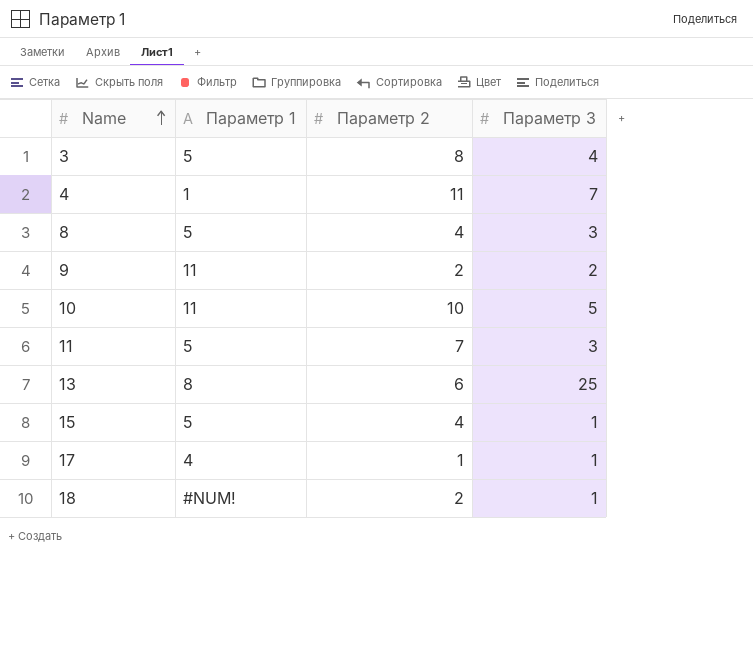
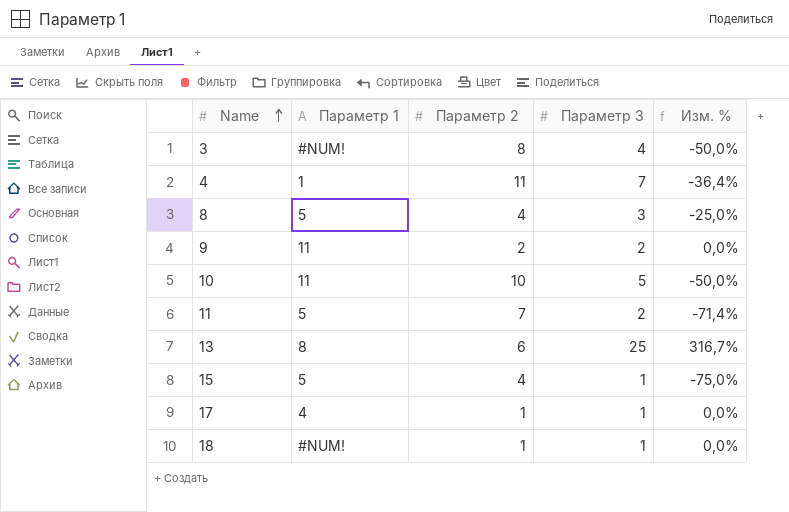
column Изм. % | formula: none -> ([Параметр 3] - [Параметр 2]) / [Параметр 2]
3 | Параметр 1: 5 -> #NUM!
11 | Параметр 3: 3 -> 2
18 | Параметр 2: 2 -> 1

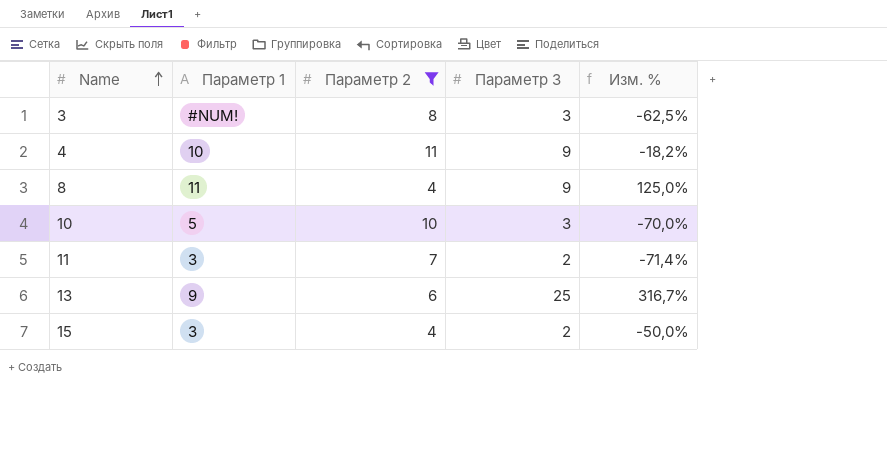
filter: none -> Параметр 2 >= 4
3 | Параметр 3: 4 -> 3
3 | Изм. %: -50,0% -> -62,5%
4 | Параметр 1: 1 -> 10
4 | Параметр 3: 7 -> 9
4 | Изм. %: -36,4% -> -18,2%
8 | Параметр 1: 5 -> 11
8 | Параметр 3: 3 -> 9
8 | Изм. %: -25,0% -> 125,0%
10 | Параметр 1: 11 -> 5
10 | Параметр 3: 5 -> 3
10 | Изм. %: -50,0% -> -70,0%
11 | Параметр 1: 5 -> 3
13 | Параметр 1: 8 -> 9
15 | Параметр 1: 5 -> 3
15 | Параметр 3: 1 -> 2
15 | Изм. %: -75,0% -> -50,0%

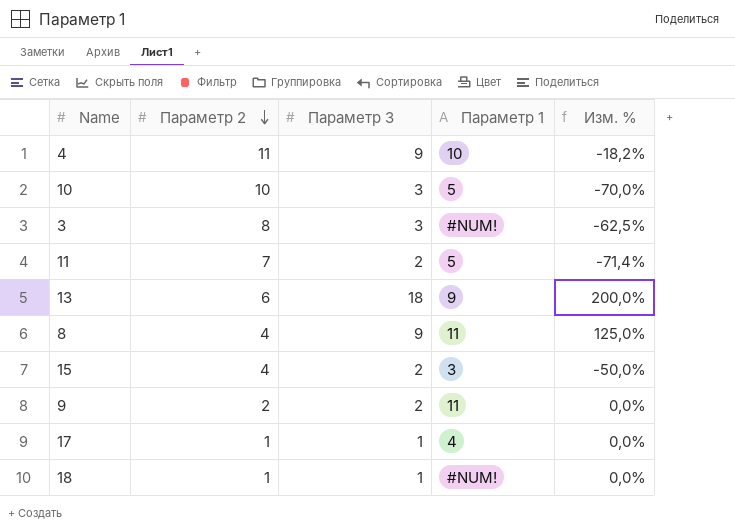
filter: Параметр 2 >= 4 -> none
row order: Name ascending -> Параметр 2 descending
column Параметр 1 | position: 2 -> 4
11 | Параметр 1: 3 -> 5
13 | Параметр 3: 25 -> 18
13 | Изм. %: 316,7% -> 200,0%

